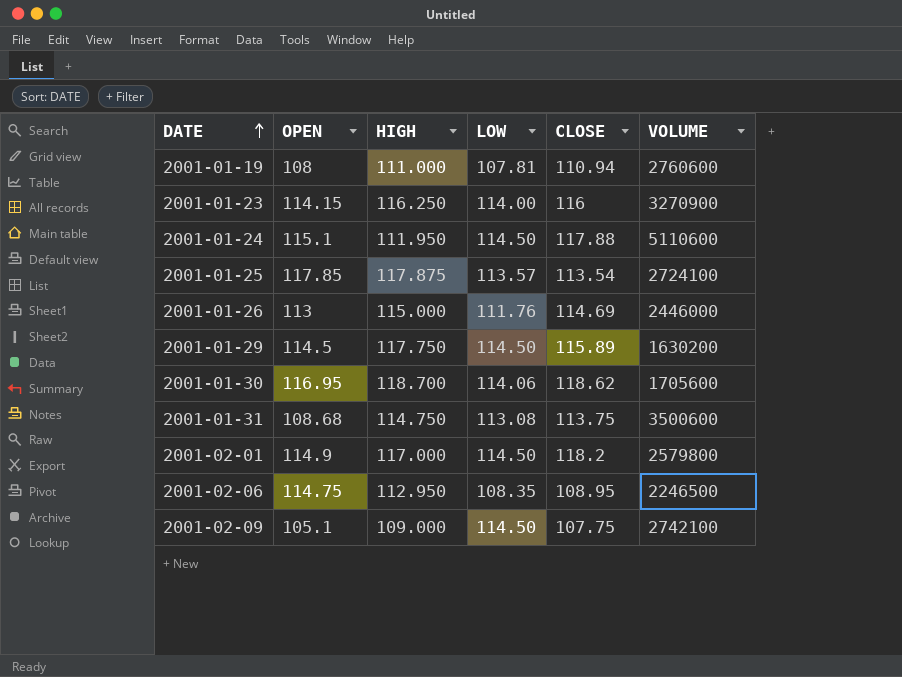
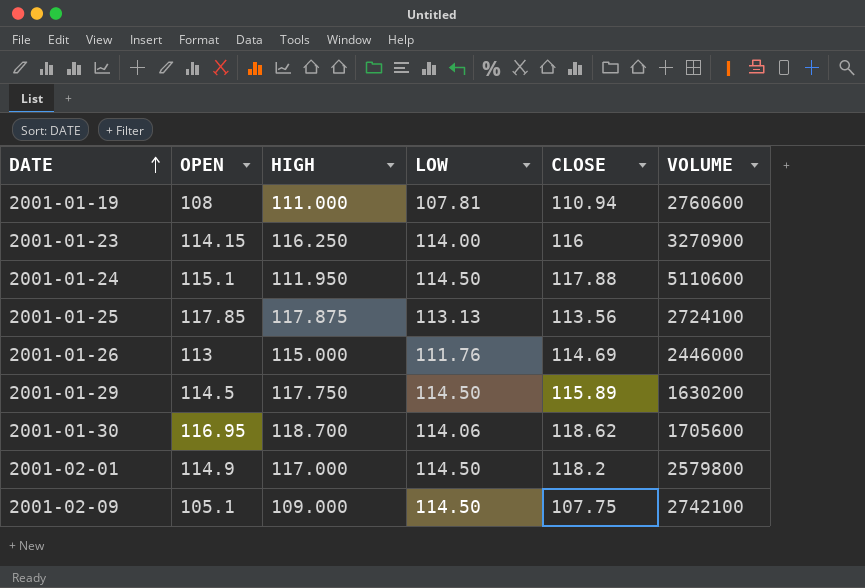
row 2001-01-31: 108.68 | 114.750 | 113.08 | 113.75 | 3500600 -> none
row 2001-02-06: 114.75 | 112.950 | 108.35 | 108.95 | 2246500 -> none
2001-01-25 | LOW: 113.57 -> 113.13
2001-01-25 | CLOSE: 113.54 -> 113.56

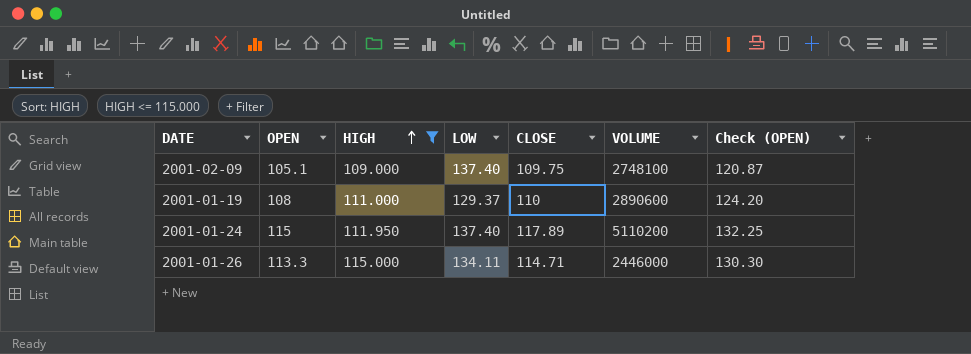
filter: none -> HIGH <= 115.000
row order: DATE ascending -> HIGH ascending
column Check (OPEN) | formula: none -> [OPEN] * 1.15
2001-02-09 | LOW: 114.50 -> 137.40
2001-02-09 | CLOSE: 107.75 -> 109.75
2001-02-09 | VOLUME: 2742100 -> 2748100
2001-01-19 | LOW: 107.81 -> 129.37
2001-01-19 | CLOSE: 110.94 -> 110
2001-01-19 | VOLUME: 2760600 -> 2890600
2001-01-24 | OPEN: 115.1 -> 115
2001-01-24 | LOW: 114.50 -> 137.40
2001-01-24 | CLOSE: 117.88 -> 117.89
2001-01-24 | VOLUME: 5110600 -> 5110200
2001-01-26 | OPEN: 113 -> 113.3
2001-01-26 | LOW: 111.76 -> 134.11
2001-01-26 | CLOSE: 114.69 -> 114.71

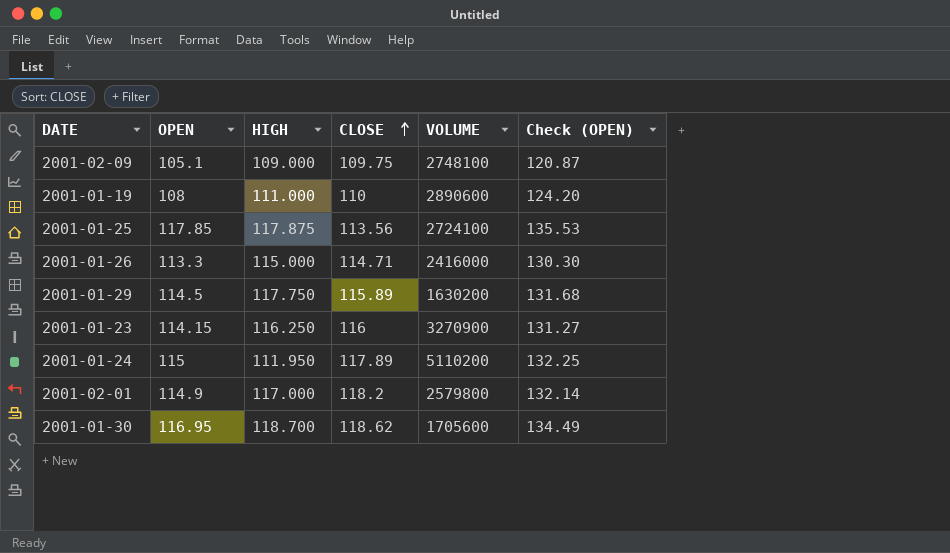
filter: HIGH <= 115.000 -> none
row order: HIGH ascending -> CLOSE ascending
column LOW | position: 4 -> none
2001-01-26 | VOLUME: 2446000 -> 2416000

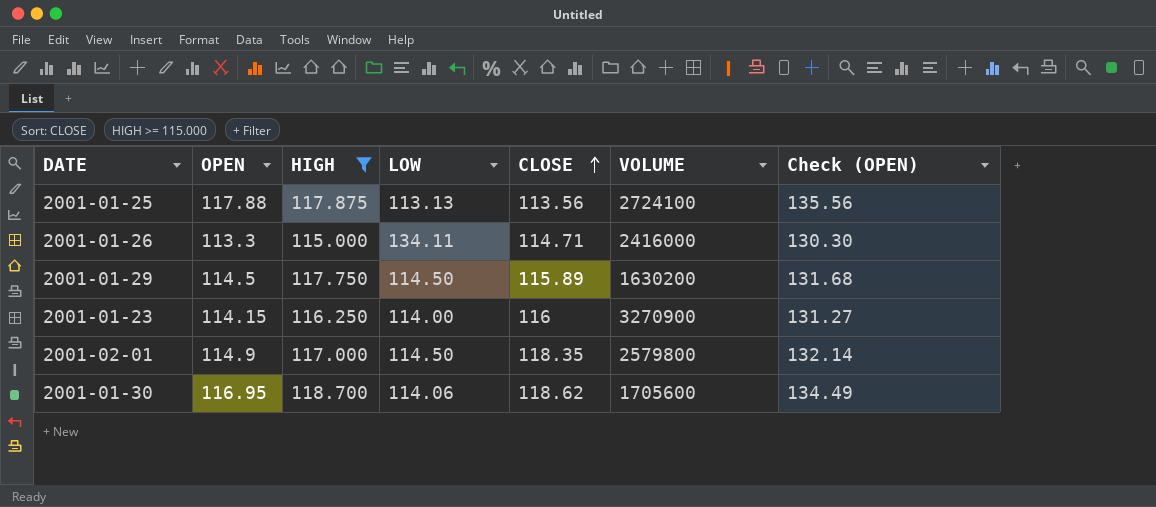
filter: none -> HIGH >= 115.000
column LOW | position: none -> 4
2001-01-25 | OPEN: 117.85 -> 117.88
2001-01-25 | Check (OPEN): 135.53 -> 135.56
2001-02-01 | CLOSE: 118.2 -> 118.35

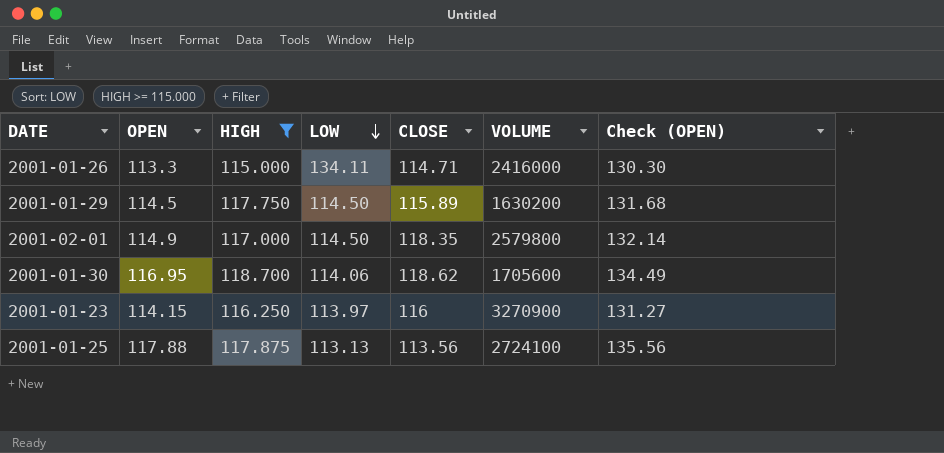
row order: CLOSE ascending -> LOW descending
2001-01-23 | LOW: 114.00 -> 113.97

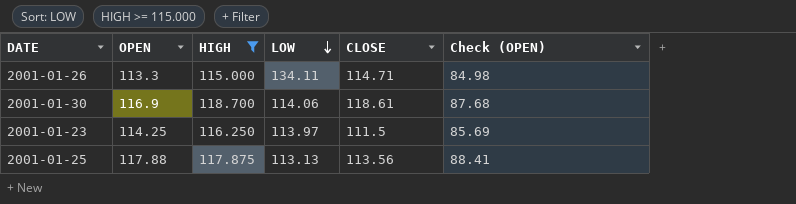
column VOLUME | position: 6 -> none
column Check (OPEN) | formula: [OPEN] * 1.15 -> [OPEN] * 0.75
row 2001-01-29: 114.5 | 117.750 | 114.50 | 115.89 | 1630200 | 131.68 -> none
row 2001-02-01: 114.9 | 117.000 | 114.50 | 118.35 | 2579800 | 132.14 -> none
2001-01-30 | OPEN: 116.95 -> 116.9
2001-01-30 | CLOSE: 118.62 -> 118.61
2001-01-23 | OPEN: 114.15 -> 114.25
2001-01-23 | CLOSE: 116 -> 111.5

